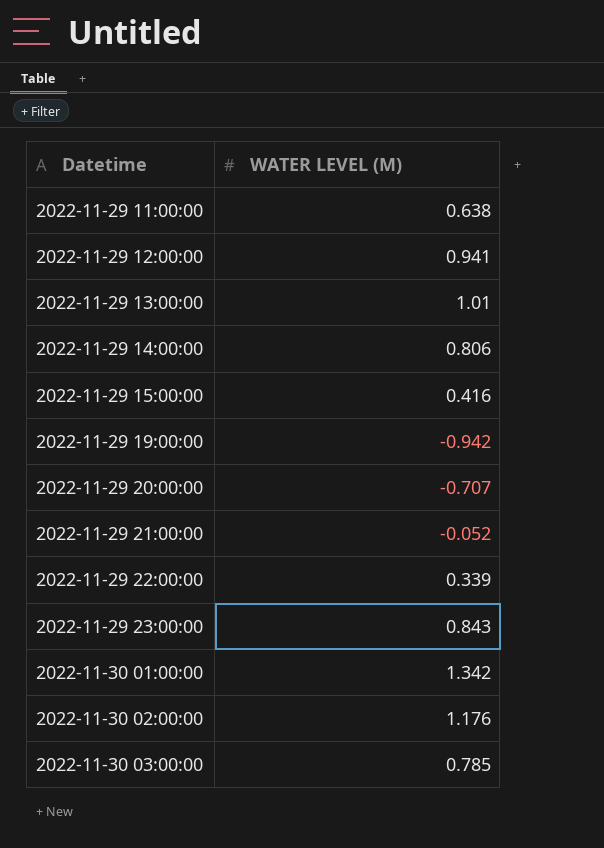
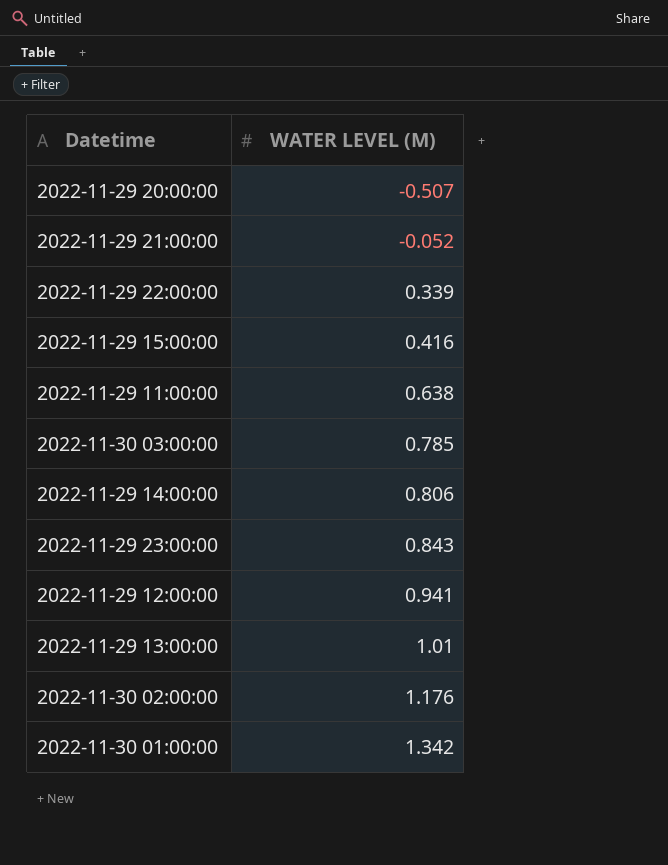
row order: Datetime ascending -> WATER LEVEL (M) ascending
row 2022-11-29 19:00:00: -0.942 -> none
2022-11-29 20:00:00 | WATER LEVEL (M): -0.707 -> -0.507

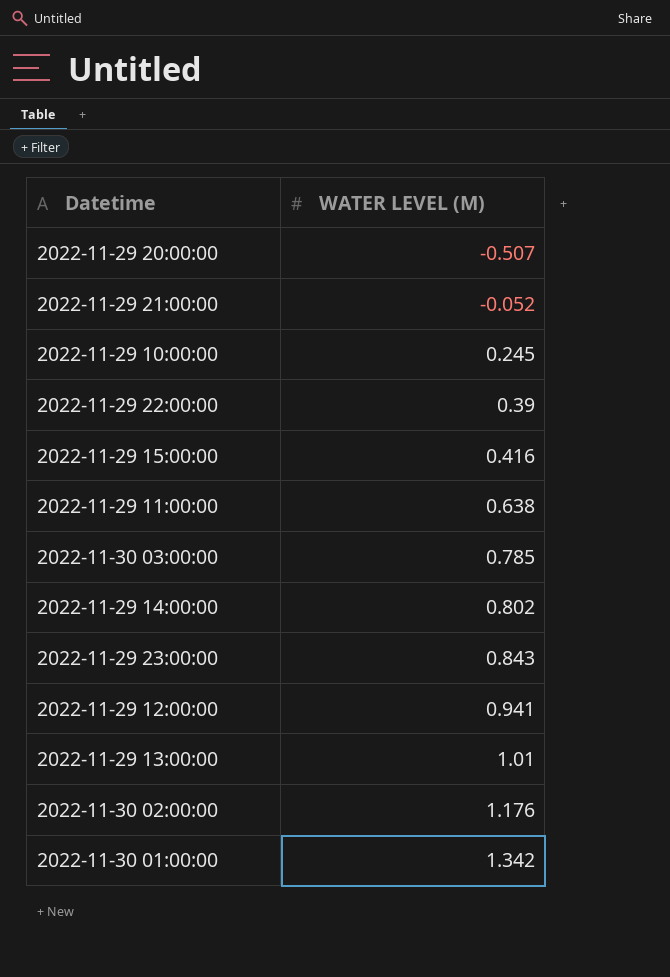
row 2022-11-29 10:00:00: none -> 0.245
2022-11-29 22:00:00 | WATER LEVEL (M): 0.339 -> 0.39
2022-11-29 14:00:00 | WATER LEVEL (M): 0.806 -> 0.802

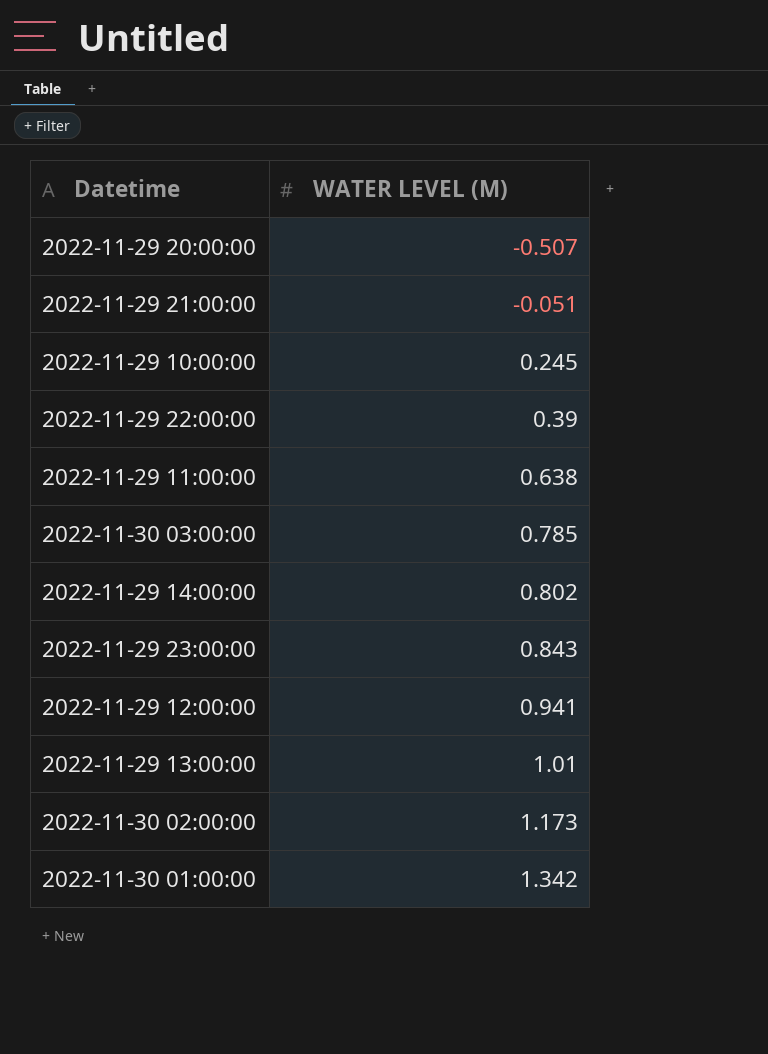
row 2022-11-29 15:00:00: 0.416 -> none
2022-11-29 21:00:00 | WATER LEVEL (M): -0.052 -> -0.051
2022-11-30 02:00:00 | WATER LEVEL (M): 1.176 -> 1.173

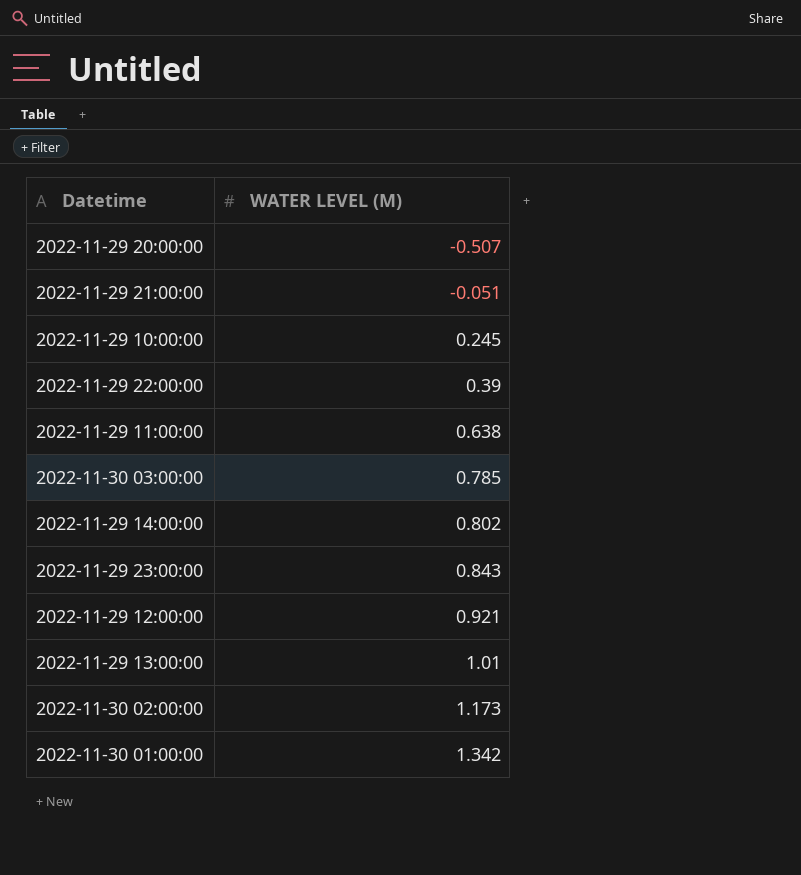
2022-11-29 12:00:00 | WATER LEVEL (M): 0.941 -> 0.921

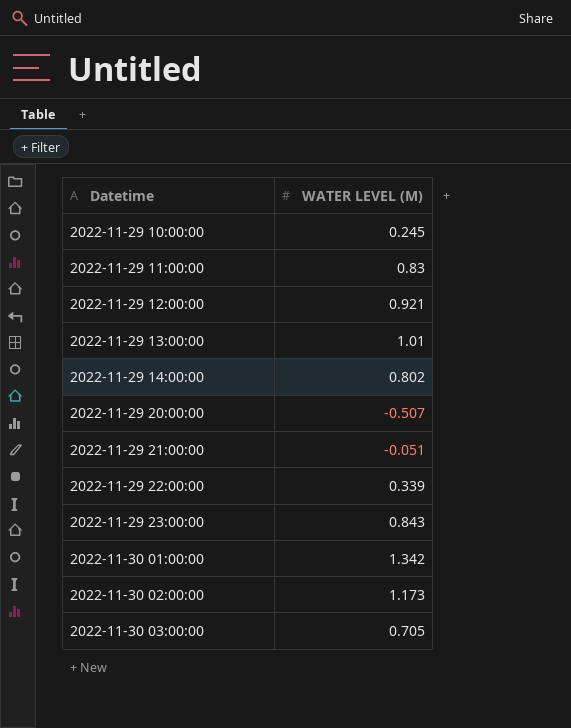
row order: WATER LEVEL (M) ascending -> Datetime ascending
2022-11-29 11:00:00 | WATER LEVEL (M): 0.638 -> 0.83
2022-11-29 22:00:00 | WATER LEVEL (M): 0.39 -> 0.339
2022-11-30 03:00:00 | WATER LEVEL (M): 0.785 -> 0.705

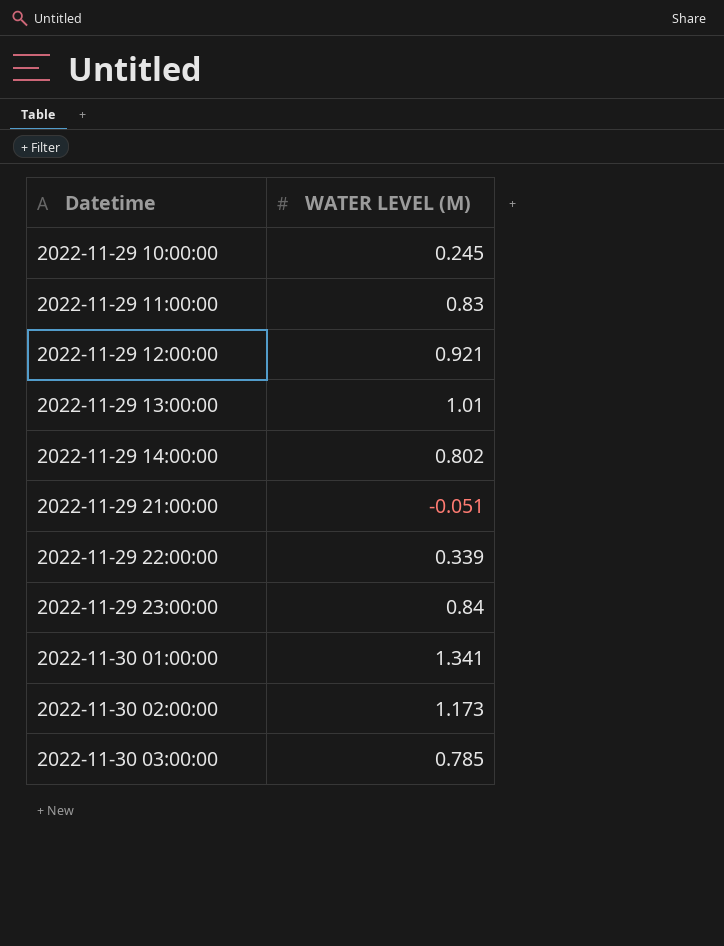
row 2022-11-29 20:00:00: -0.507 -> none
2022-11-29 23:00:00 | WATER LEVEL (M): 0.843 -> 0.84
2022-11-30 01:00:00 | WATER LEVEL (M): 1.342 -> 1.341
2022-11-30 03:00:00 | WATER LEVEL (M): 0.705 -> 0.785

